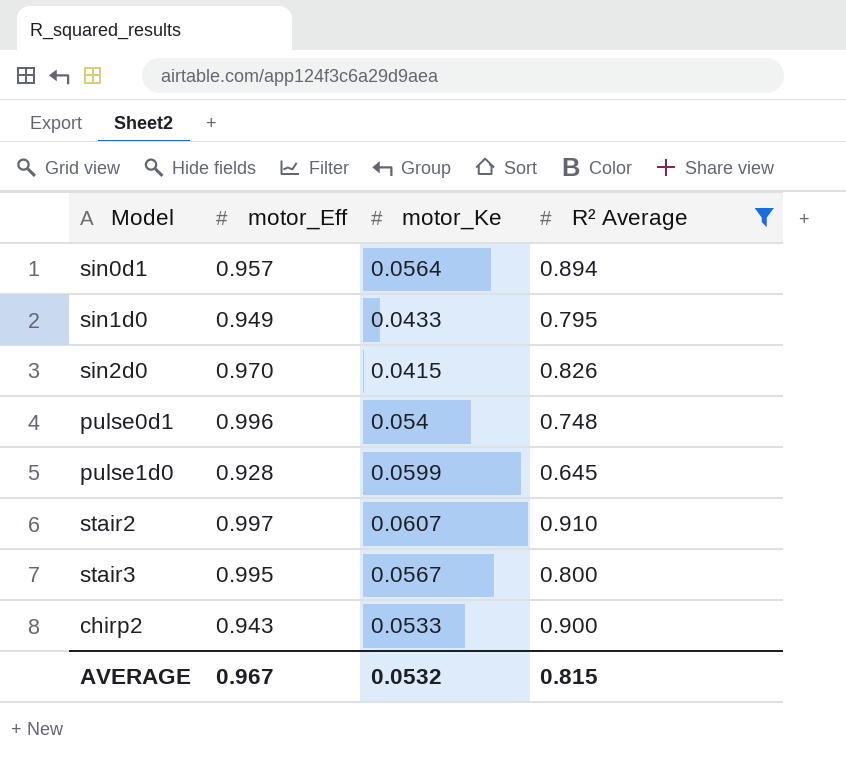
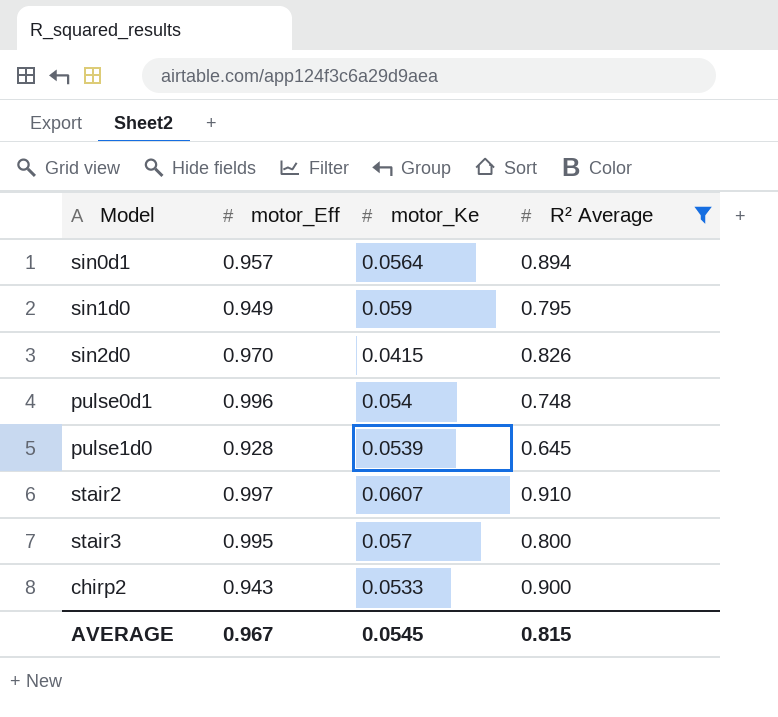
sin1d0 | motor_Ke: 0.0433 -> 0.059
pulse1d0 | motor_Ke: 0.0599 -> 0.0539
stair3 | motor_Ke: 0.0567 -> 0.057
AVERAGE | motor_Ke: 0.0532 -> 0.0545

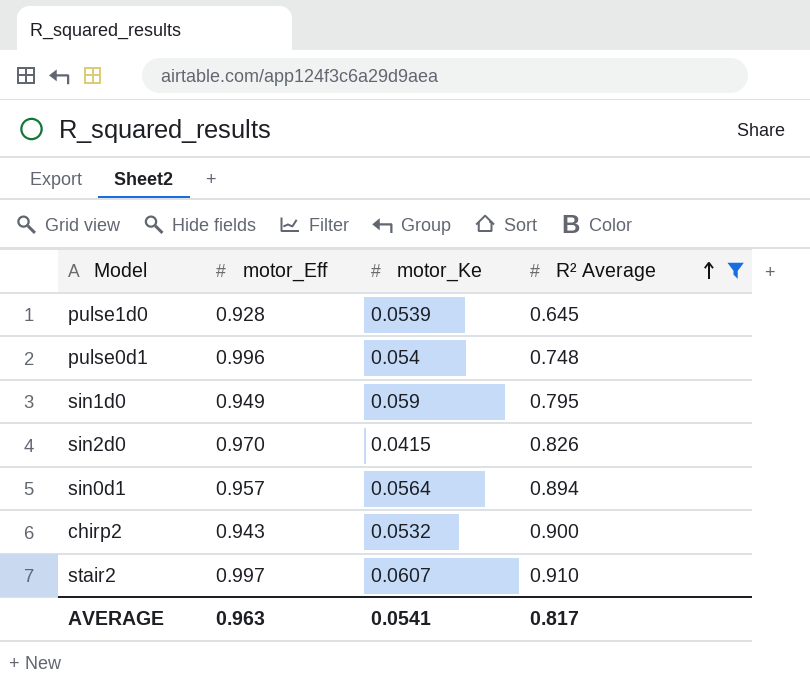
row order: none -> R² Average ascending
row stair3: 0.995 | 0.057 | 0.800 -> none
chirp2 | motor_Ke: 0.0533 -> 0.0532
AVERAGE | motor_Eff: 0.967 -> 0.963
AVERAGE | motor_Ke: 0.0545 -> 0.0541
AVERAGE | R² Average: 0.815 -> 0.817

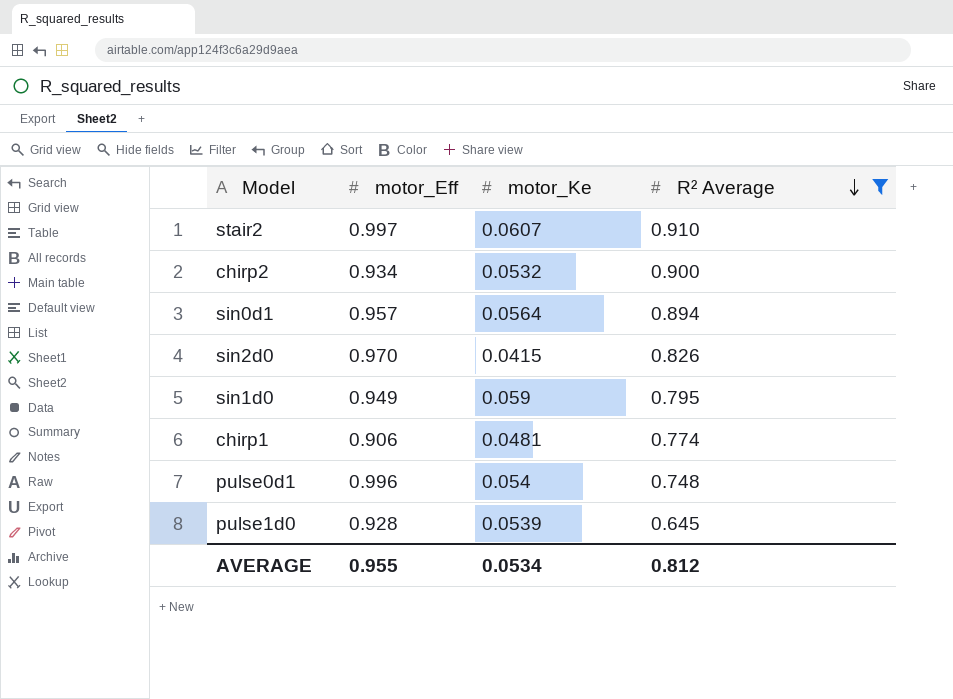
row order: R² Average ascending -> R² Average descending
chirp2 | motor_Eff: 0.943 -> 0.934
row chirp1: none -> 0.906 | 0.0481 | 0.774
AVERAGE | motor_Eff: 0.963 -> 0.955
AVERAGE | motor_Ke: 0.0541 -> 0.0534
AVERAGE | R² Average: 0.817 -> 0.812

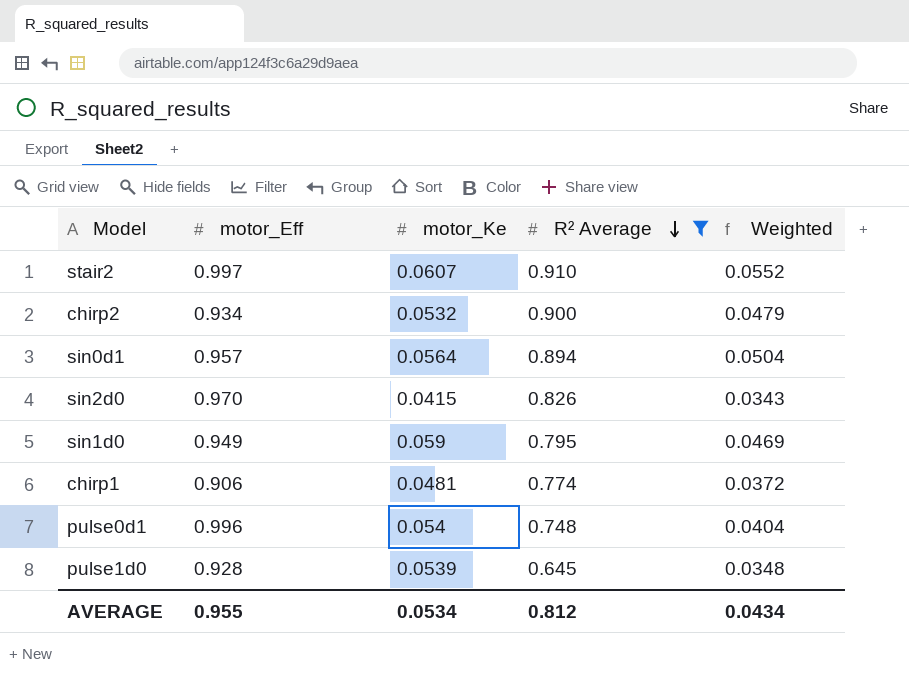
column Weighted | formula: none -> [motor_Ke] * [R² Average]

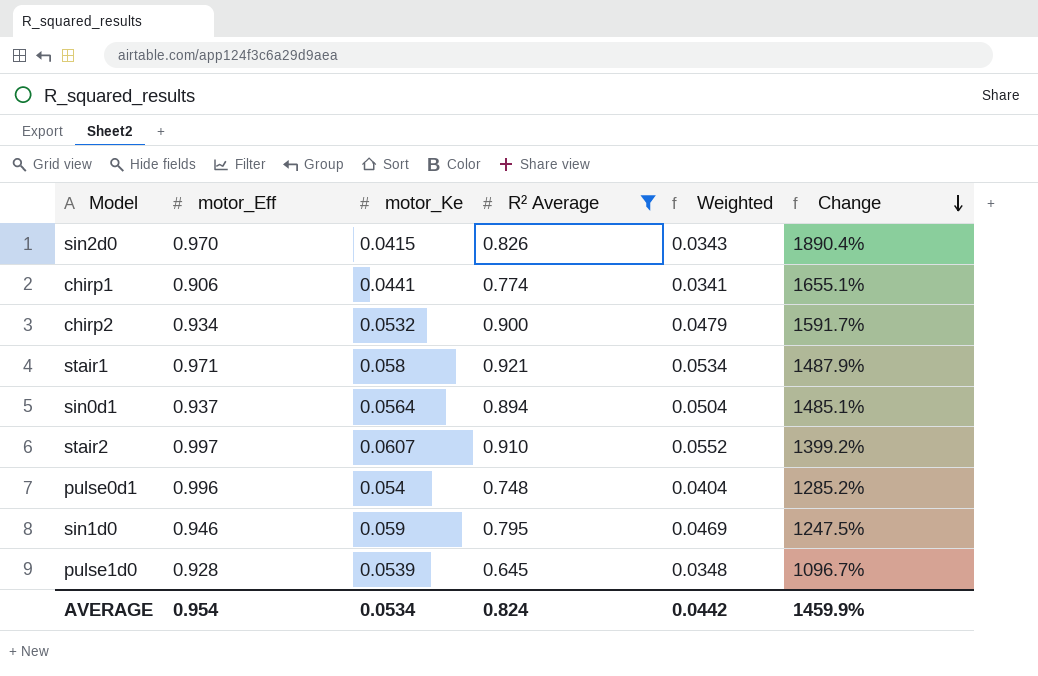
row order: R² Average descending -> Change descending
column Change | formula: none -> ([R² Average] - [motor_Ke]) / [motor_Ke]
chirp1 | motor_Ke: 0.0481 -> 0.0441
chirp1 | Weighted: 0.0372 -> 0.0341
row stair1: none -> 0.971 | 0.058 | 0.921 | 0.0534 | 1487.9%
sin0d1 | motor_Eff: 0.957 -> 0.937
sin1d0 | motor_Eff: 0.949 -> 0.946
AVERAGE | motor_Eff: 0.955 -> 0.954
AVERAGE | R² Average: 0.812 -> 0.824
AVERAGE | Weighted: 0.0434 -> 0.0442

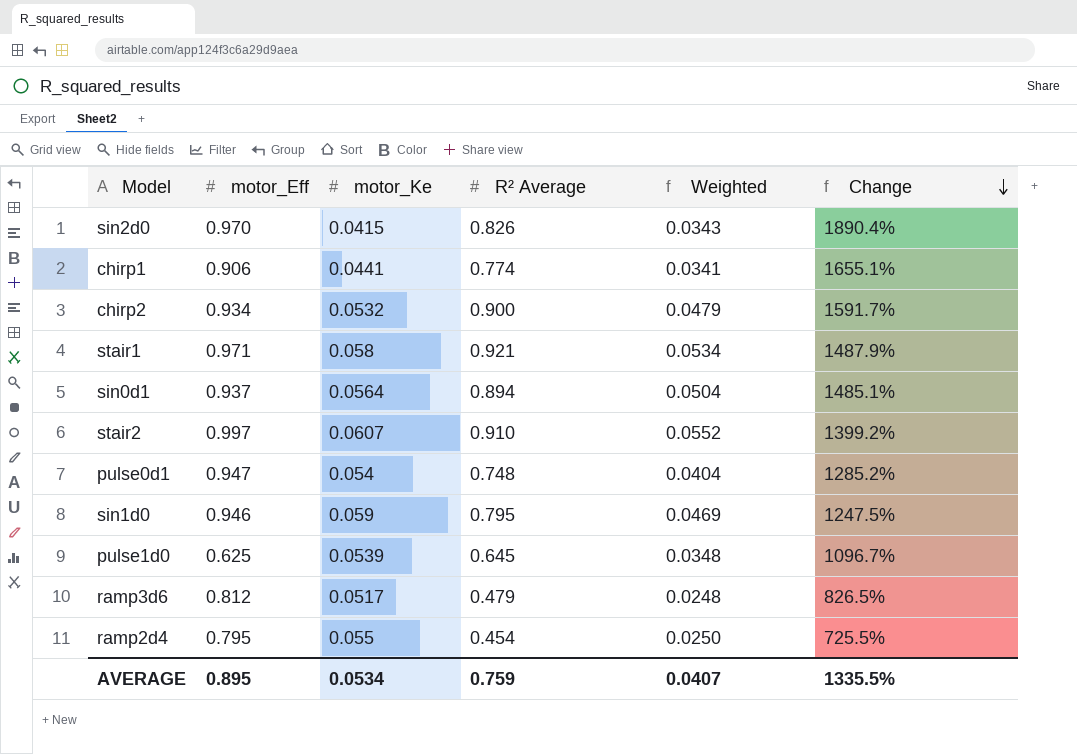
filter: R² Average >= 0.645 -> none
pulse0d1 | motor_Eff: 0.996 -> 0.947
pulse1d0 | motor_Eff: 0.928 -> 0.625
AVERAGE | motor_Eff: 0.954 -> 0.895
AVERAGE | R² Average: 0.824 -> 0.759
AVERAGE | Weighted: 0.0442 -> 0.0407
AVERAGE | Change: 1459.9% -> 1335.5%

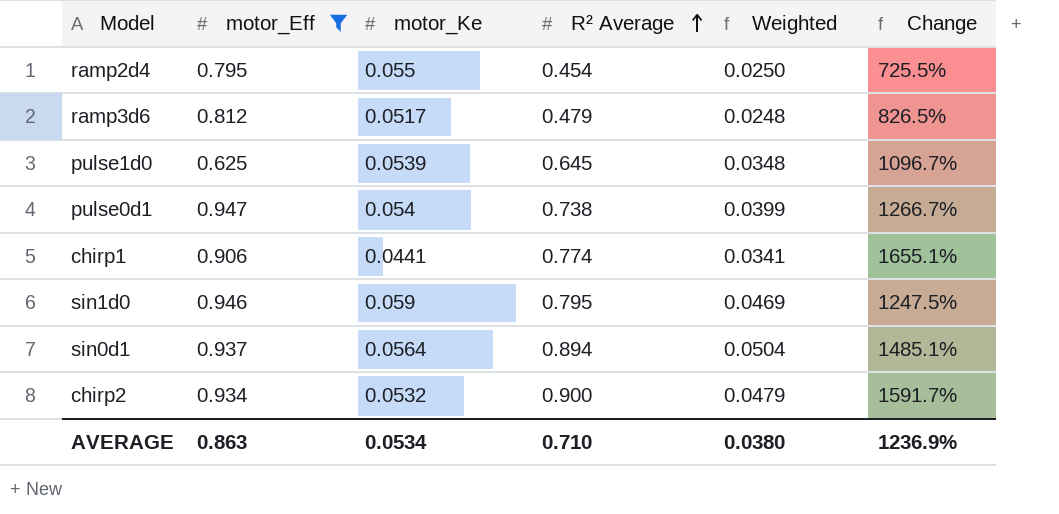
filter: none -> motor_Eff <= 0.947
row order: Change descending -> R² Average ascending
pulse0d1 | R² Average: 0.748 -> 0.738
pulse0d1 | Weighted: 0.0404 -> 0.0399
pulse0d1 | Change: 1285.2% -> 1266.7%
AVERAGE | motor_Eff: 0.895 -> 0.863
AVERAGE | R² Average: 0.759 -> 0.710
AVERAGE | Weighted: 0.0407 -> 0.0380
AVERAGE | Change: 1335.5% -> 1236.9%

